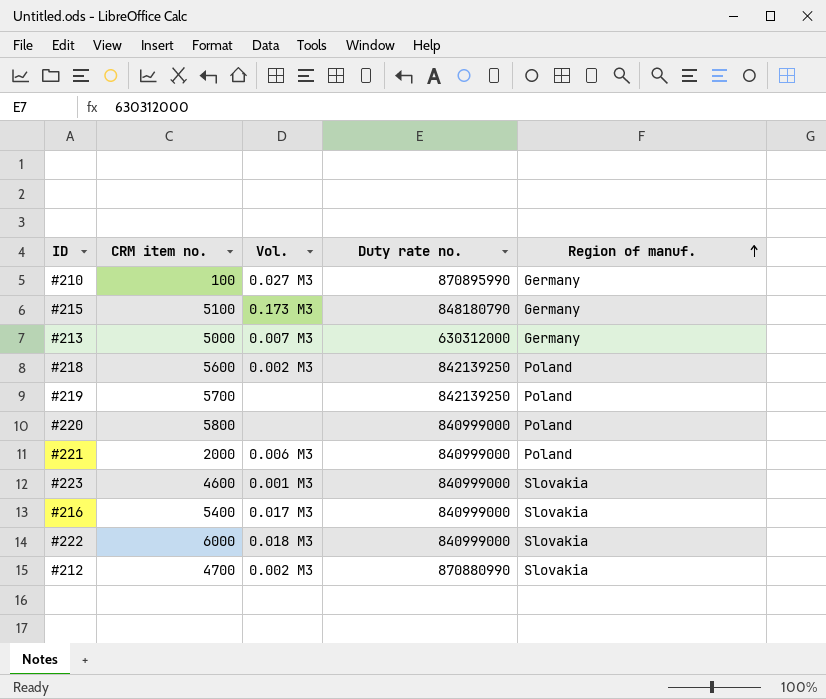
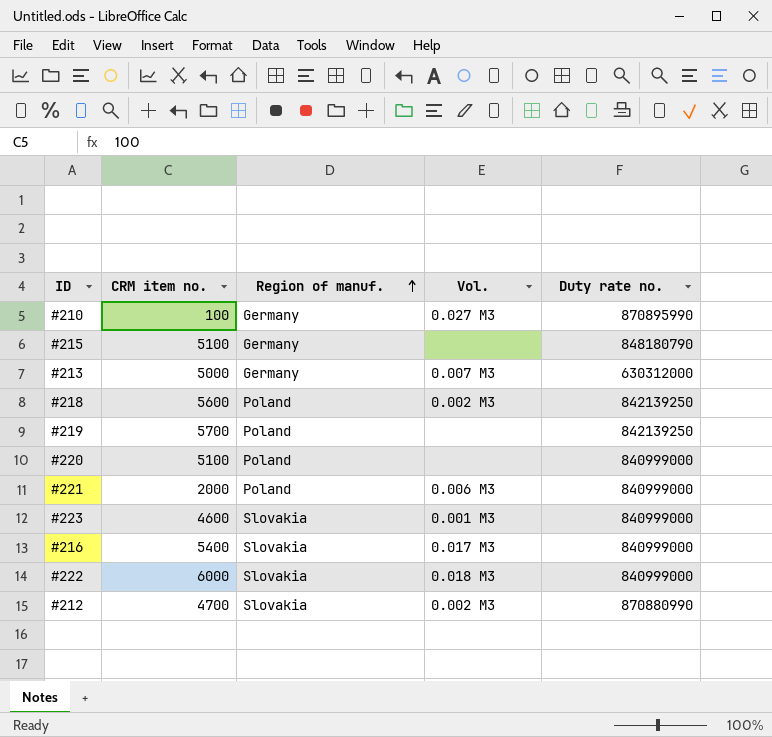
column Region of manuf. | position: 5 -> 3
#215 | Vol.: 0.173 M3 -> none
#220 | CRM item no.: 5800 -> 5100

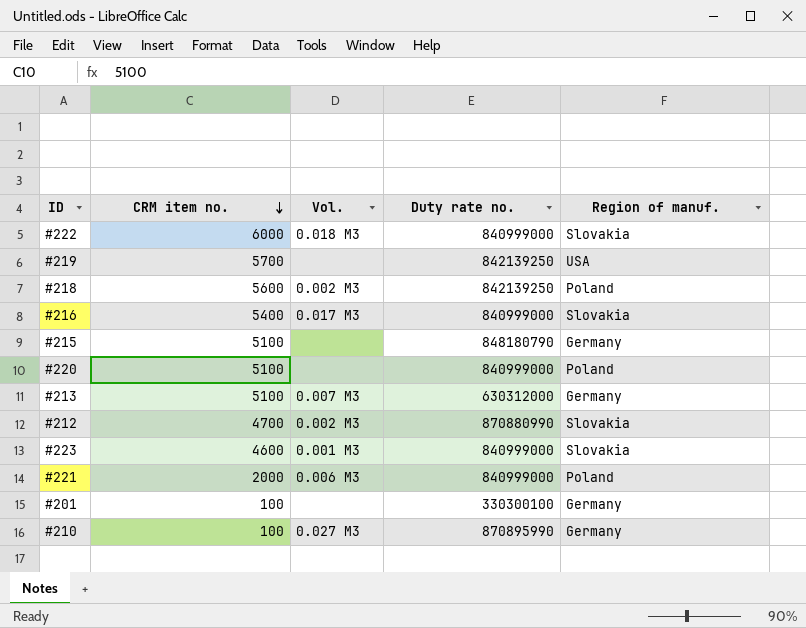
row order: Region of manuf. ascending -> CRM item no. descending
column Region of manuf. | position: 3 -> 5
#219 | Region of manuf.: Poland -> USA
#213 | CRM item no.: 5000 -> 5100
row #201: none -> 100 | none | 330300100 | Germany

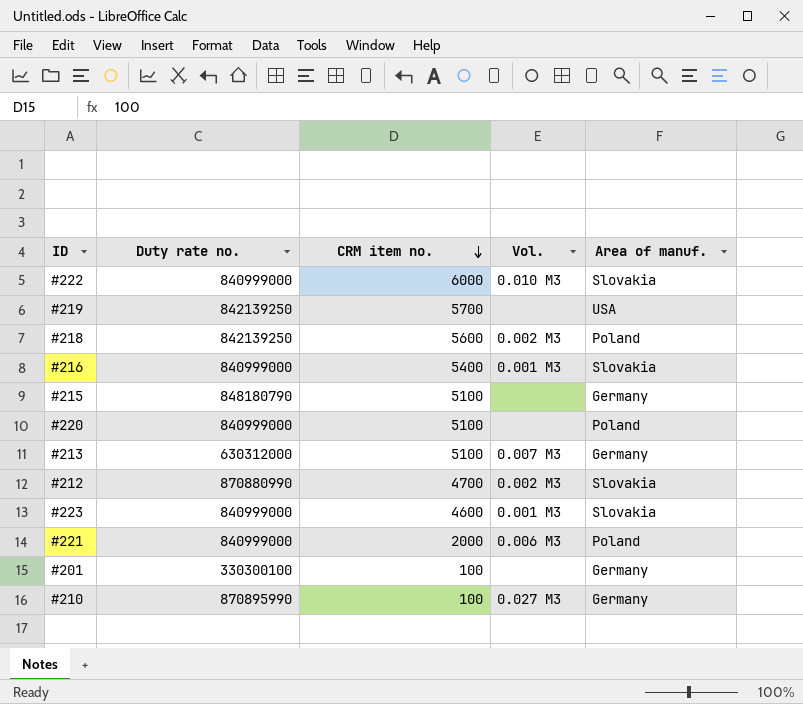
column Duty rate no. | position: 4 -> 2
column name: Region of manuf. -> Area of manuf.
#222 | Vol.: 0.018 M3 -> 0.010 M3
#216 | Vol.: 0.017 M3 -> 0.001 M3

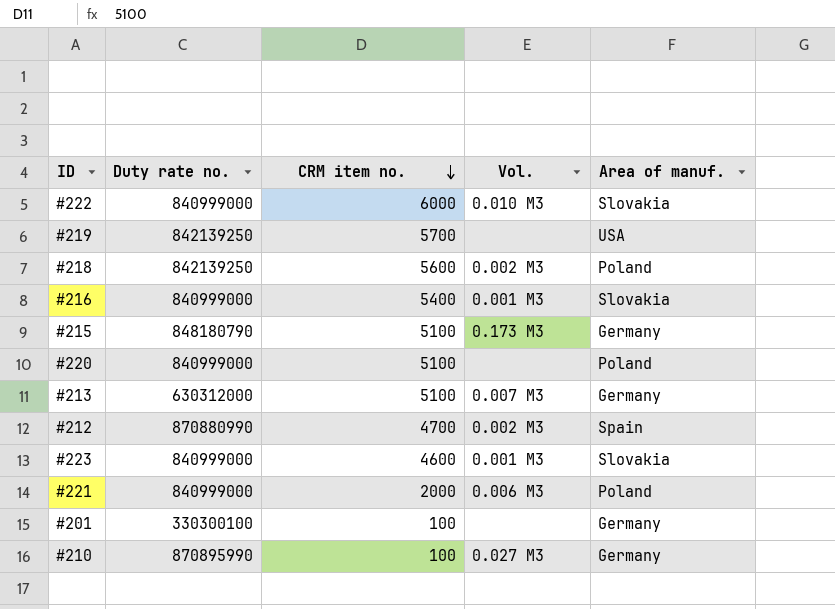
#215 | Vol.: none -> 0.173 M3
#212 | Area of manuf.: Slovakia -> Spain

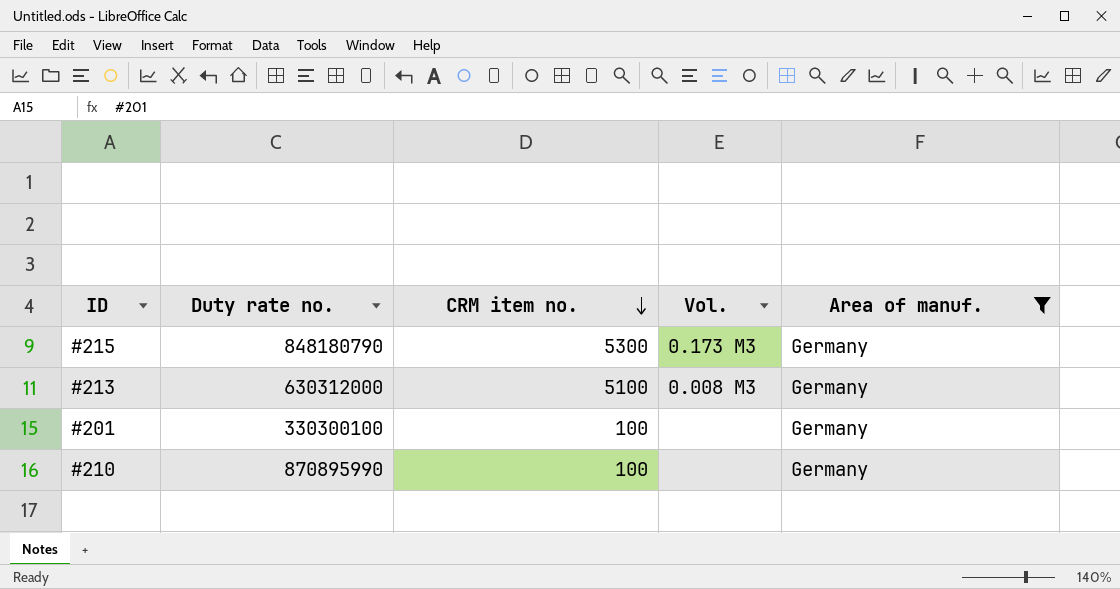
filter: none -> Area of manuf. = Germany
#215 | CRM item no.: 5100 -> 5300
#213 | Vol.: 0.007 M3 -> 0.008 M3
#210 | Vol.: 0.027 M3 -> none

